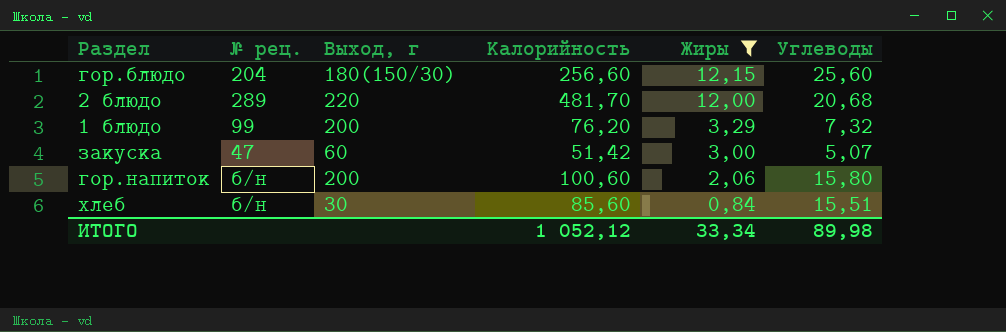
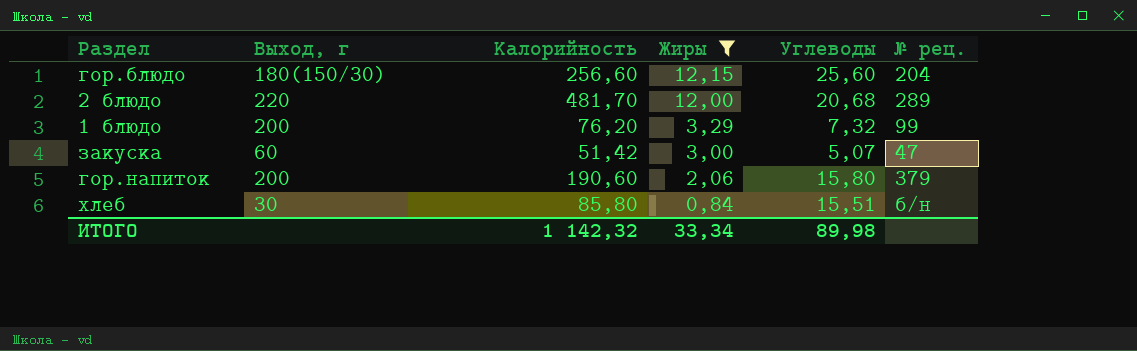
column № рец. | position: 2 -> 6
гор.напиток | Калорийность: 100,60 -> 190,60
гор.напиток | № рец.: б/н -> 379
хлеб | Калорийность: 85,60 -> 85,80
ИТОГО | Калорийность: 1 052,12 -> 1 142,32

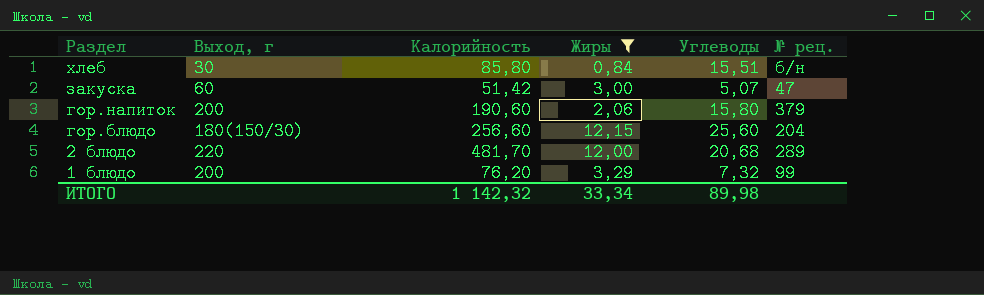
row order: Жиры descending -> Раздел descending

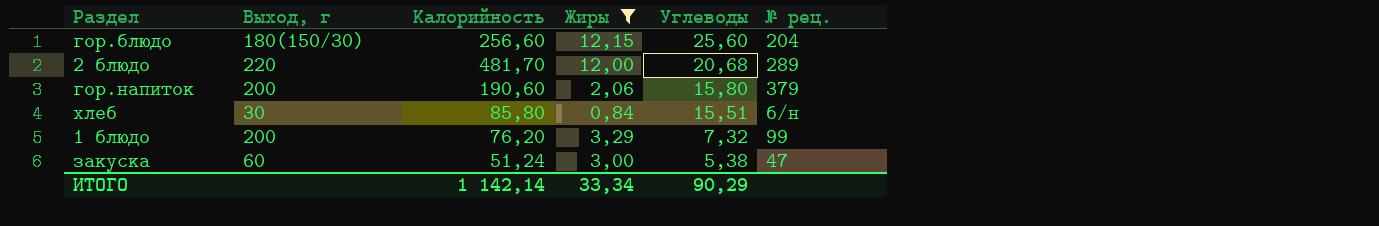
row order: Раздел descending -> Углеводы descending
закуска | Калорийность: 51,42 -> 51,24
закуска | Углеводы: 5,07 -> 5,38
ИТОГО | Калорийность: 1 142,32 -> 1 142,14
ИТОГО | Углеводы: 89,98 -> 90,29

